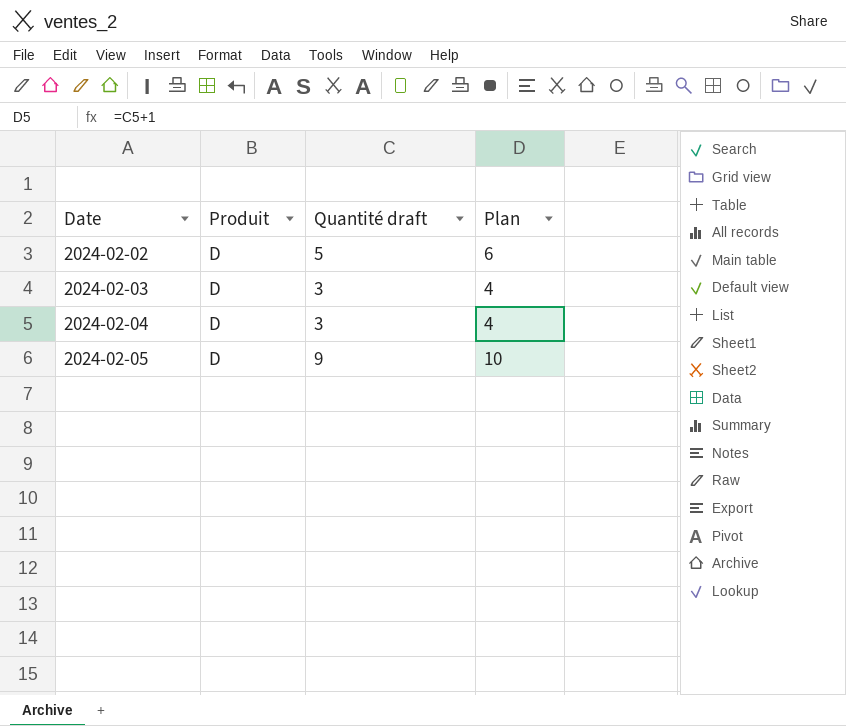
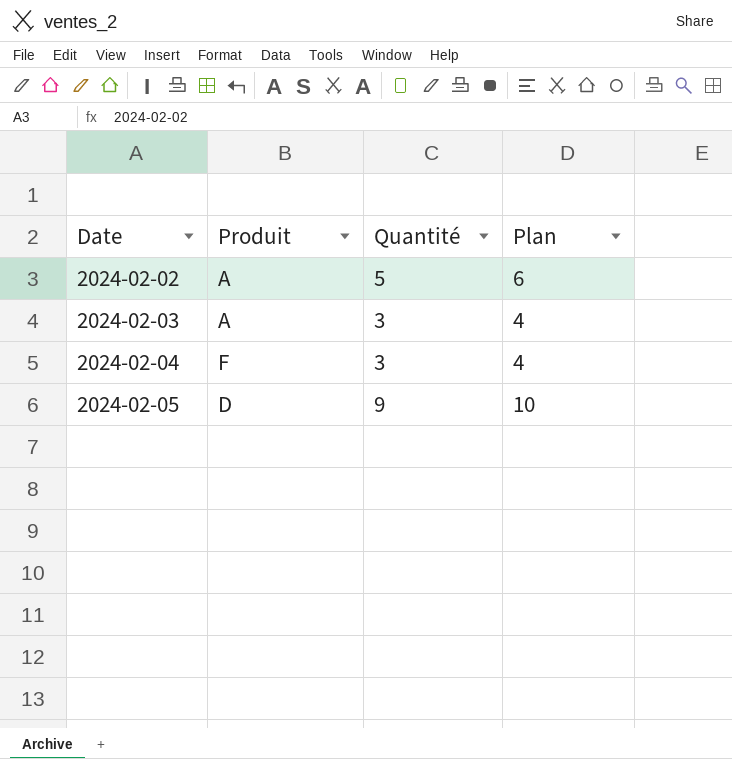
column name: Quantité draft -> Quantité
2024-02-02 | Produit: D -> A
2024-02-03 | Produit: D -> A
2024-02-04 | Produit: D -> F

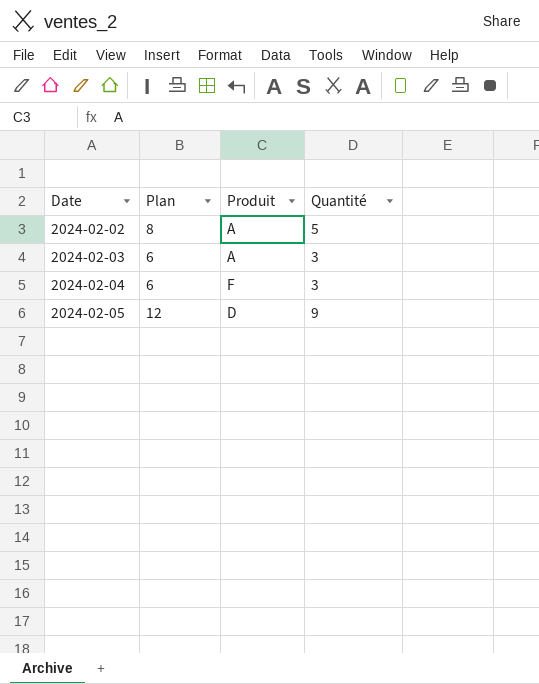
column Plan | formula: [Quantité] + 1 -> [Quantité] + 3
column Plan | position: 4 -> 2

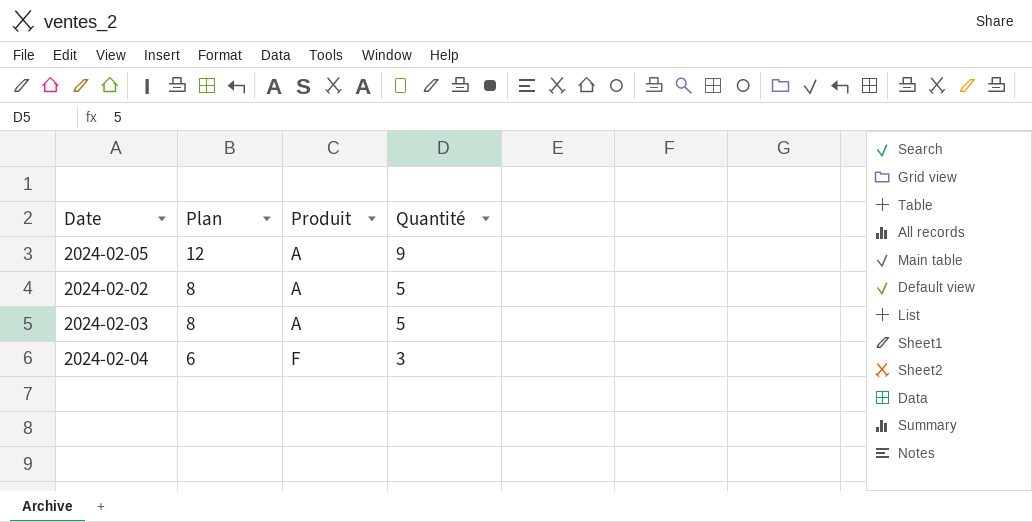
row order: Date ascending -> Plan descending
2024-02-05 | Produit: D -> A
2024-02-03 | Plan: 6 -> 8
2024-02-03 | Quantité: 3 -> 5

